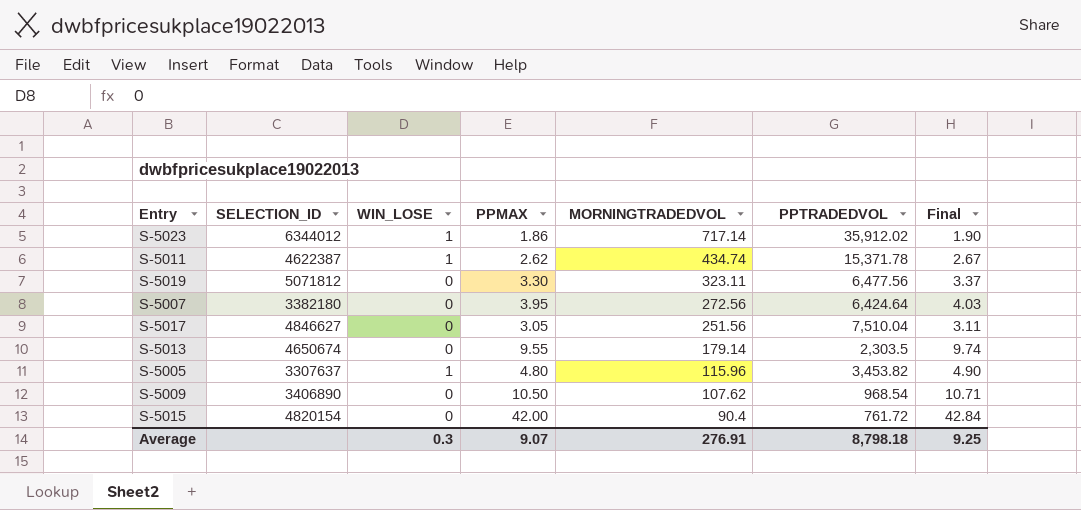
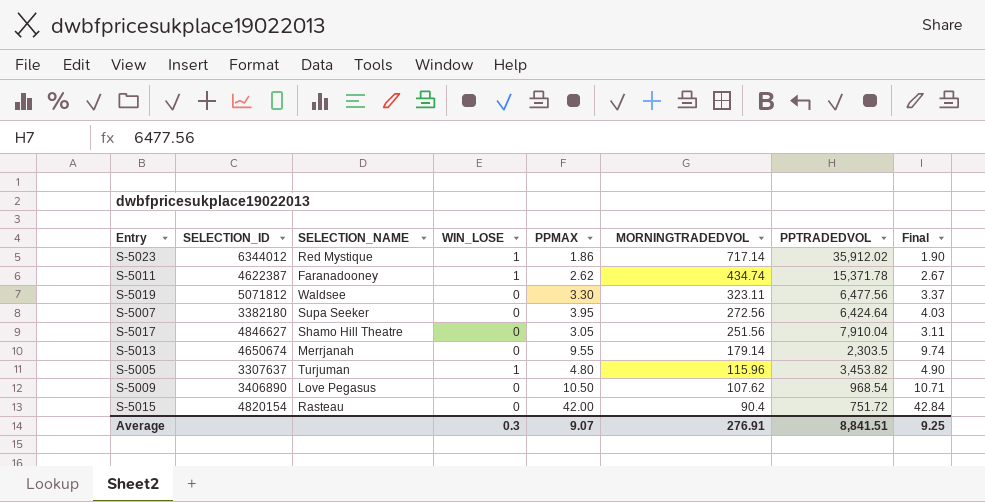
column SELECTION_NAME | position: none -> 3
S-5017 | PPTRADEDVOL: 7,510.04 -> 7,910.04
S-5015 | PPTRADEDVOL: 761.72 -> 751.72
Average | PPTRADEDVOL: 8,798.18 -> 8,841.51

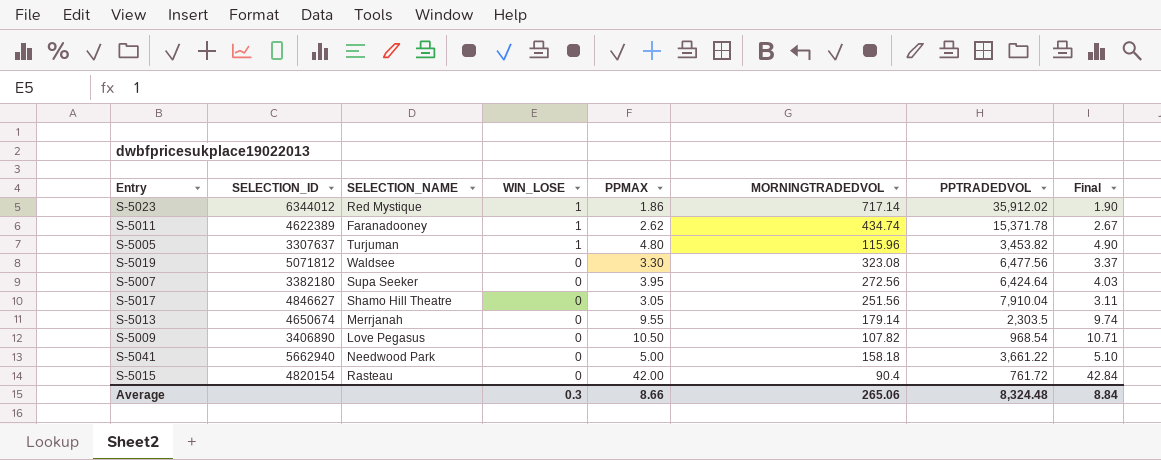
row order: MORNINGTRADEDVOL descending -> WIN_LOSE descending
S-5011 | SELECTION_ID: 4622387 -> 4622389
S-5019 | MORNINGTRADEDVOL: 323.11 -> 323.08
S-5009 | MORNINGTRADEDVOL: 107.62 -> 107.82
row S-5041: none -> 5662940 | Needwood Park | 0 | 5.00 | 158.18 | 3,661.22 | 5.10
S-5015 | PPTRADEDVOL: 751.72 -> 761.72
Average | PPMAX: 9.07 -> 8.66
Average | MORNINGTRADEDVOL: 276.91 -> 265.06
Average | PPTRADEDVOL: 8,841.51 -> 8,324.48
Average | Final: 9.25 -> 8.84

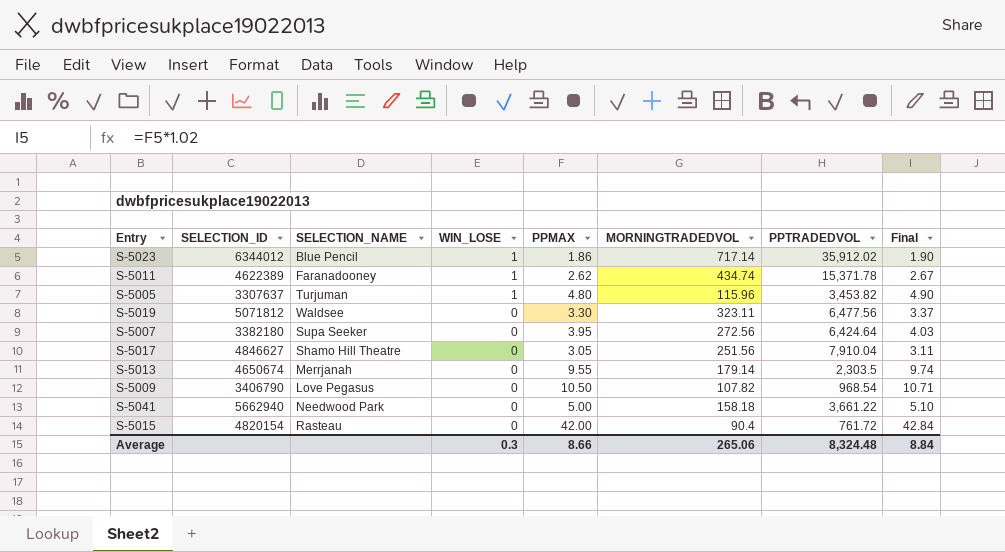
S-5023 | SELECTION_NAME: Red Mystique -> Blue Pencil
S-5019 | MORNINGTRADEDVOL: 323.08 -> 323.11
S-5009 | SELECTION_ID: 3406890 -> 3406790

